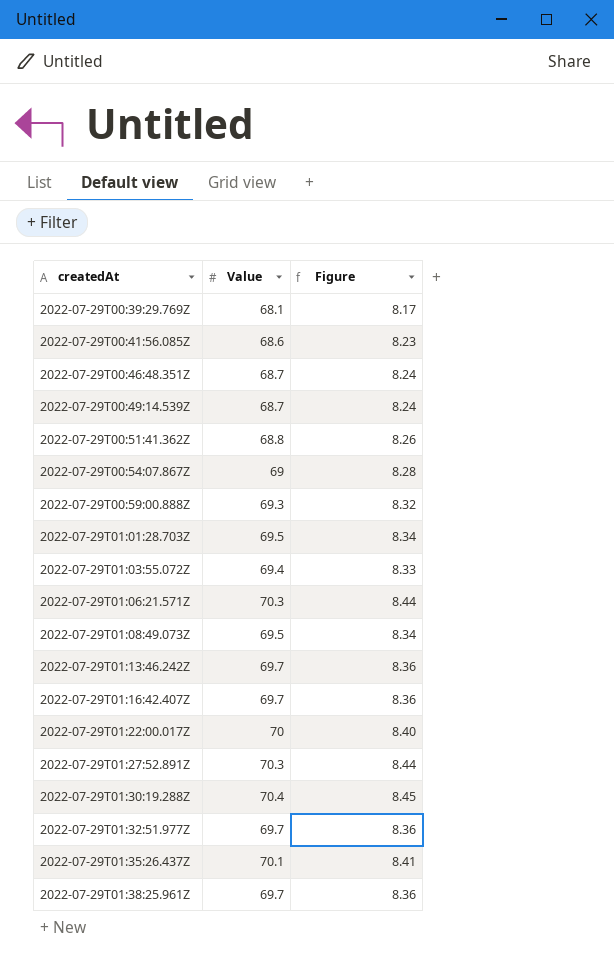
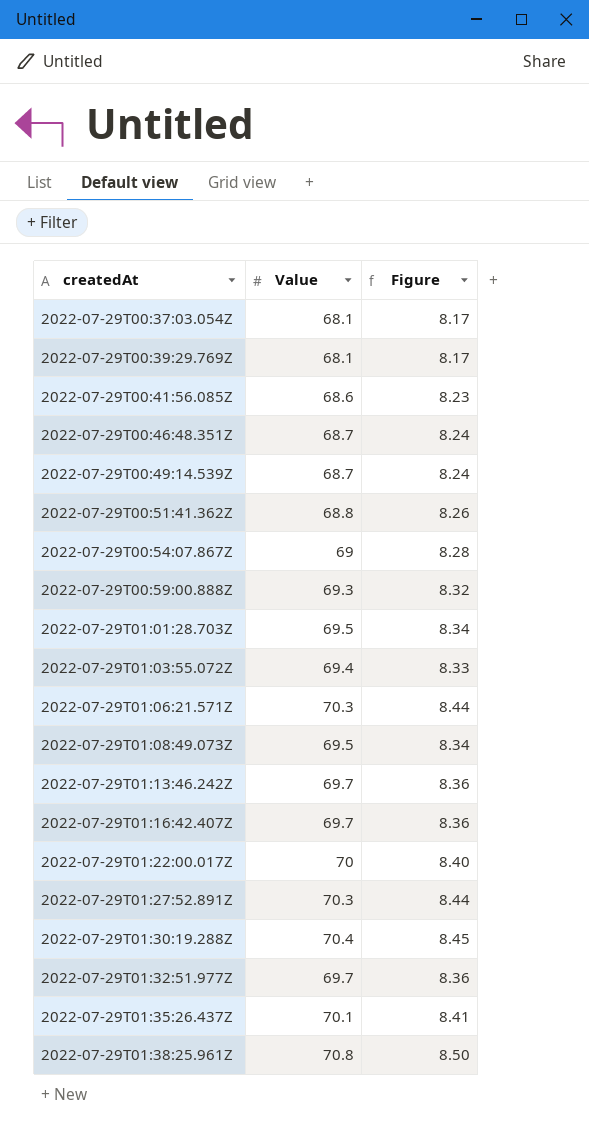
row 2022-07-29T00:37:03.054Z: none -> 68.1 | 8.17
2022-07-29T01:38:25.961Z | Value: 69.7 -> 70.8
2022-07-29T01:38:25.961Z | Figure: 8.36 -> 8.50

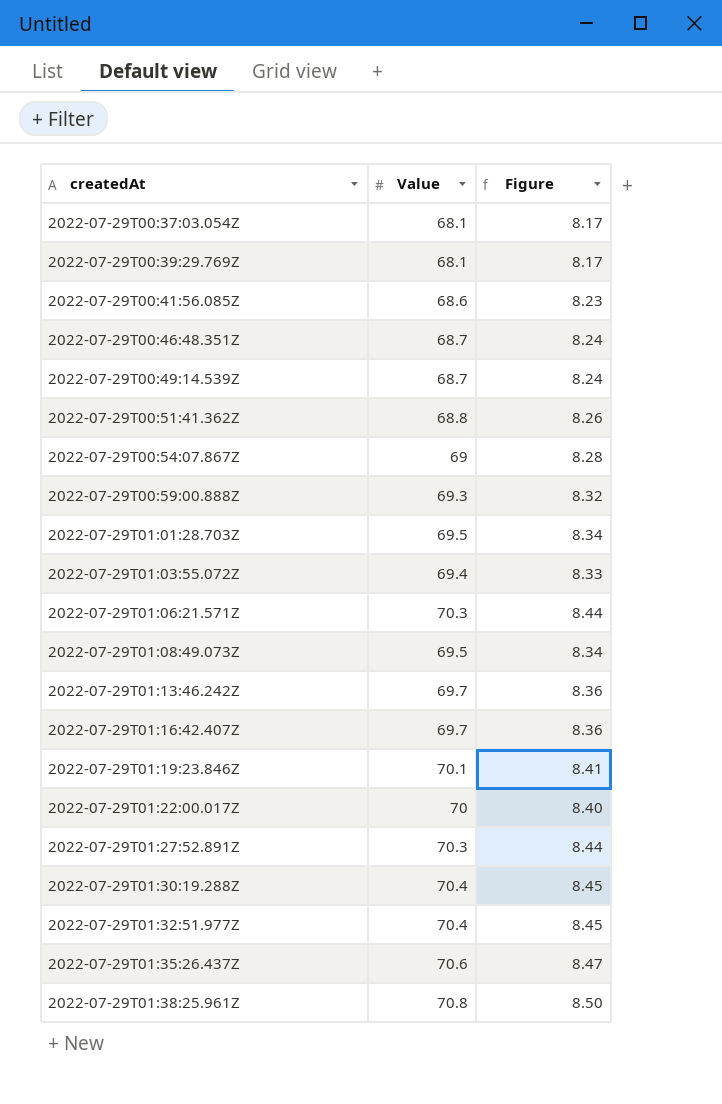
row 2022-07-29T01:19:23.846Z: none -> 70.1 | 8.41
2022-07-29T01:32:51.977Z | Value: 69.7 -> 70.4
2022-07-29T01:32:51.977Z | Figure: 8.36 -> 8.45
2022-07-29T01:35:26.437Z | Value: 70.1 -> 70.6
2022-07-29T01:35:26.437Z | Figure: 8.41 -> 8.47

